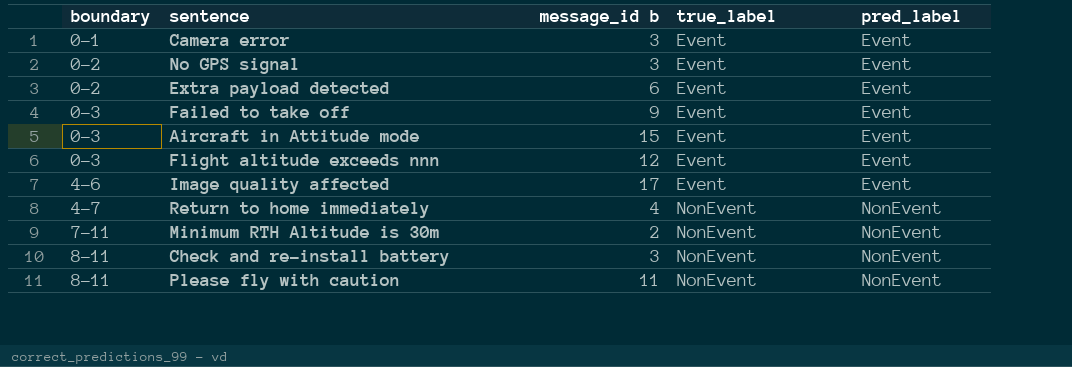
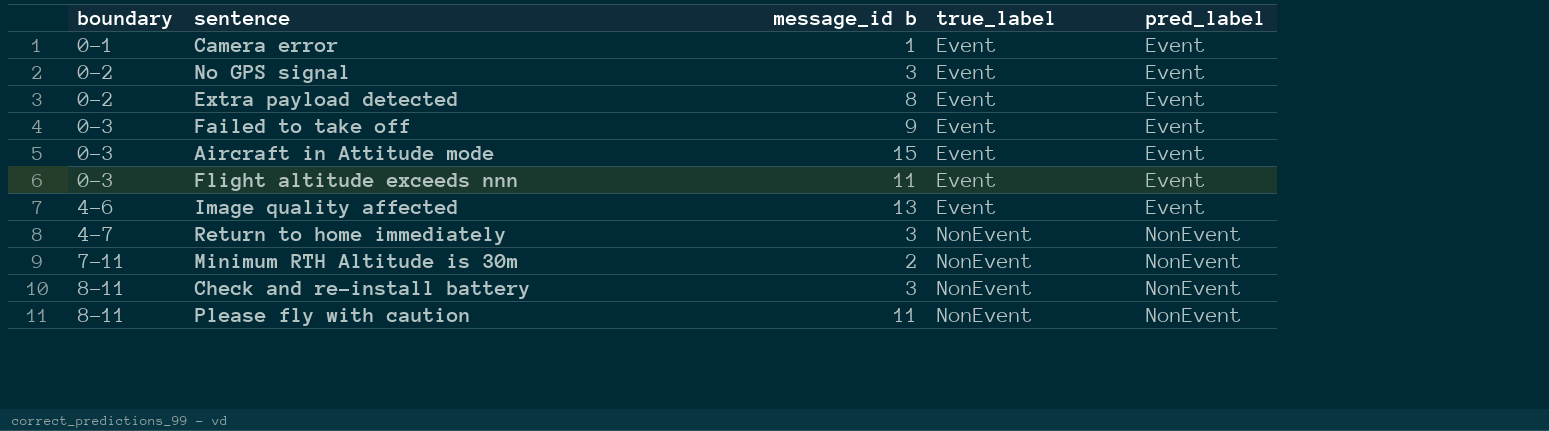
Camera error | message_id b: 3 -> 1
Extra payload detected | message_id b: 6 -> 8
Flight altitude exceeds nnn | message_id b: 12 -> 11
Image quality affected | message_id b: 17 -> 13
Return to home immediately | message_id b: 4 -> 3

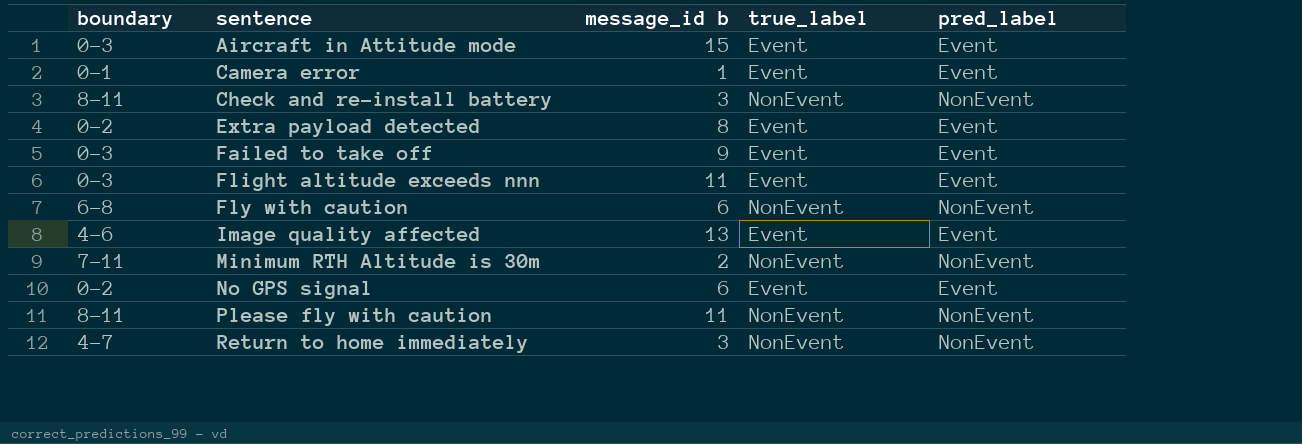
row order: boundary ascending -> sentence ascending
row Fly with caution: none -> 6-8 | 6 | NonEvent | NonEvent
No GPS signal | message_id b: 3 -> 6

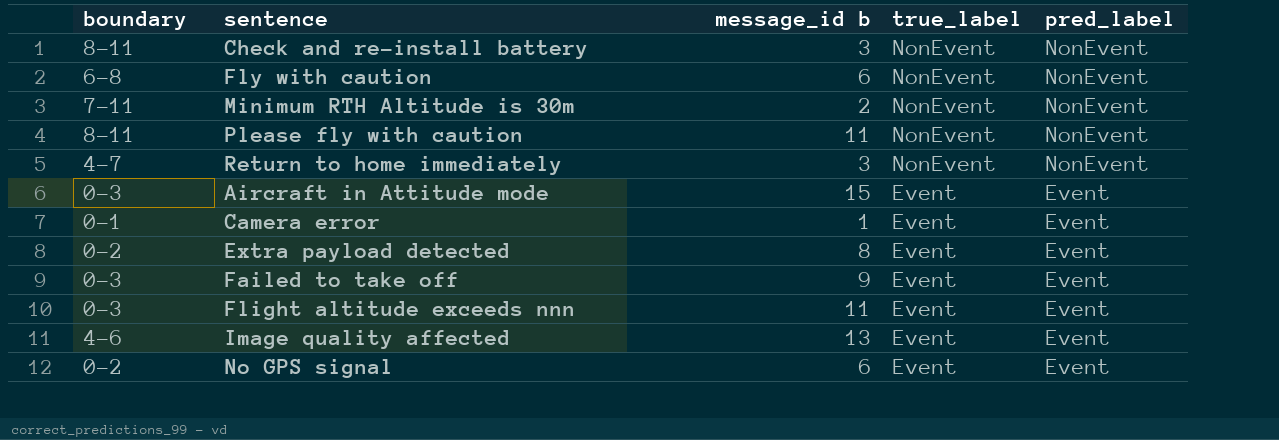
row order: sentence ascending -> true_label descending

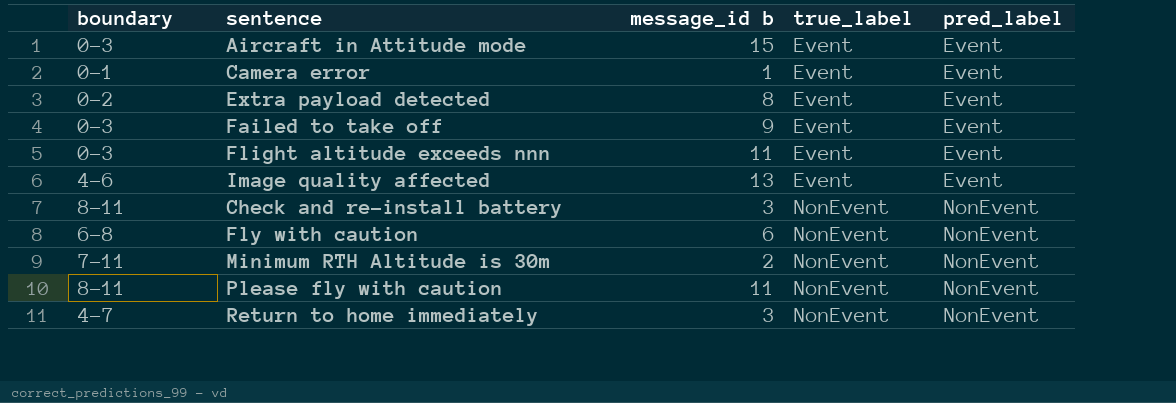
row order: true_label descending -> true_label ascending
row No GPS signal: 0-2 | 6 | Event | Event -> none

